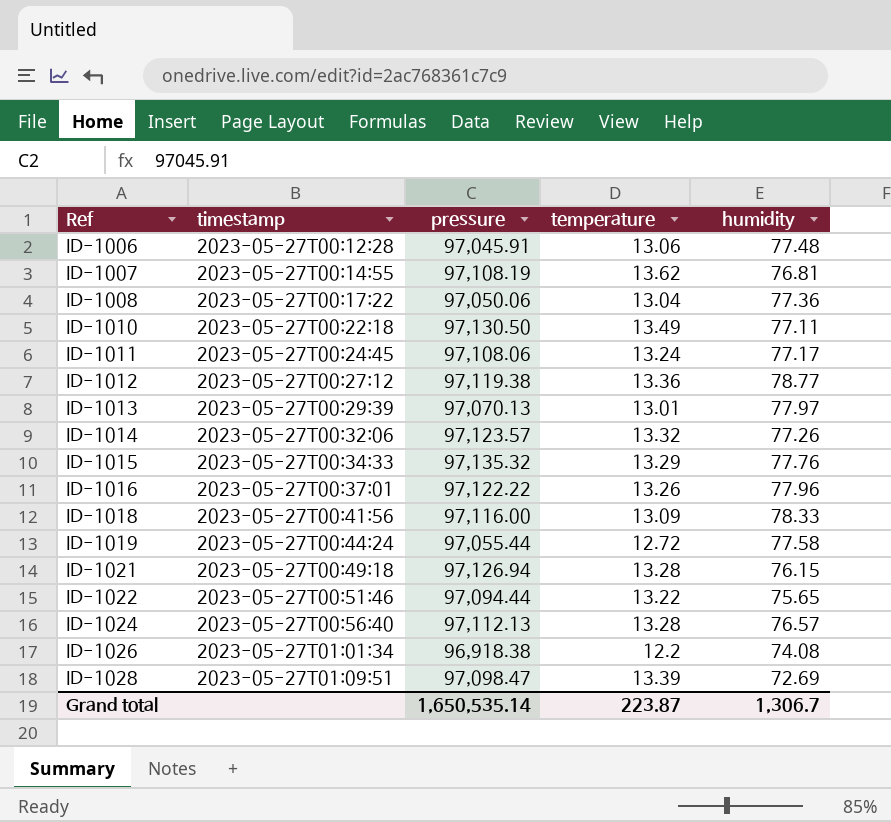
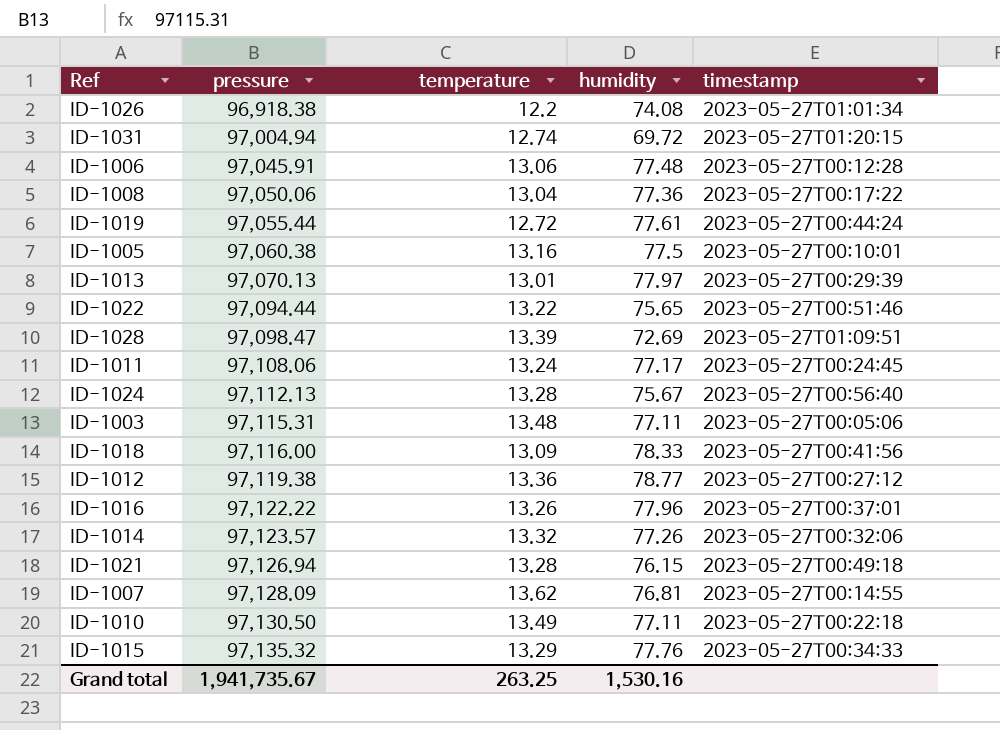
row order: Ref ascending -> pressure ascending
column timestamp | position: 2 -> 5
row ID-1031: none -> 97,004.94 | 12.74 | 69.72 | 2023-05-27T01:20:15
ID-1019 | humidity: 77.58 -> 77.61
row ID-1005: none -> 97,060.38 | 13.16 | 77.5 | 2023-05-27T00:10:01
ID-1024 | humidity: 76.57 -> 75.67
row ID-1003: none -> 97,115.31 | 13.48 | 77.11 | 2023-05-27T00:05:06
ID-1007 | pressure: 97,108.19 -> 97,128.09
Grand total | pressure: 1,650,535.14 -> 1,941,735.67
Grand total | temperature: 223.87 -> 263.25
Grand total | humidity: 1,306.7 -> 1,530.16

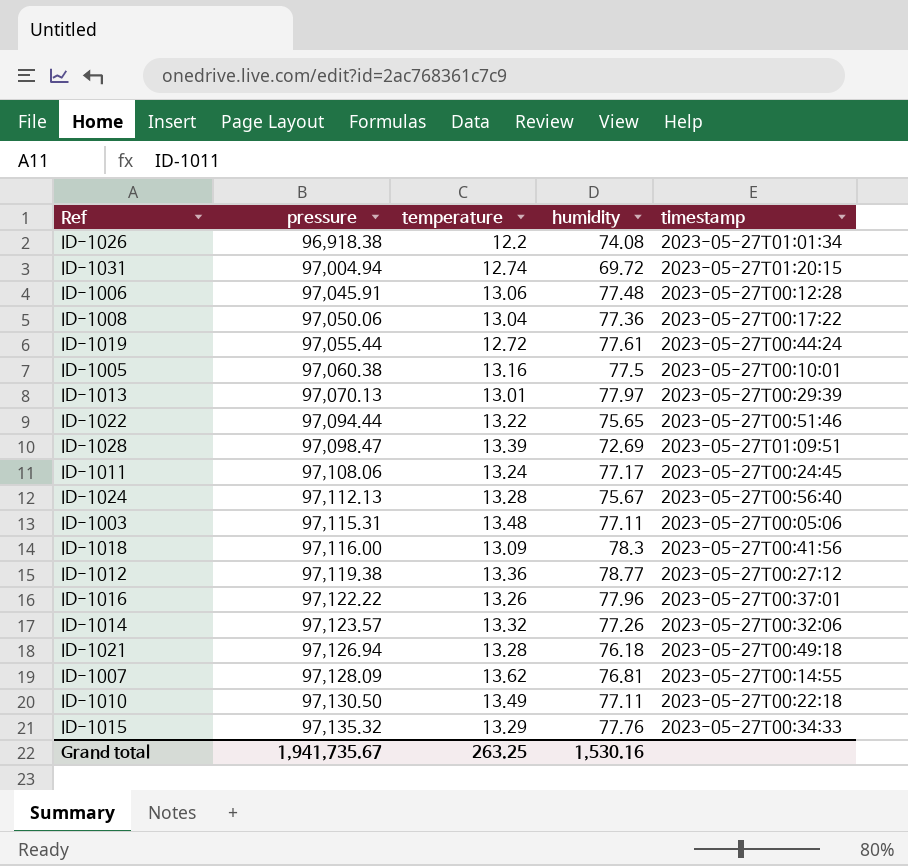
ID-1018 | humidity: 78.33 -> 78.3
ID-1021 | humidity: 76.15 -> 76.18

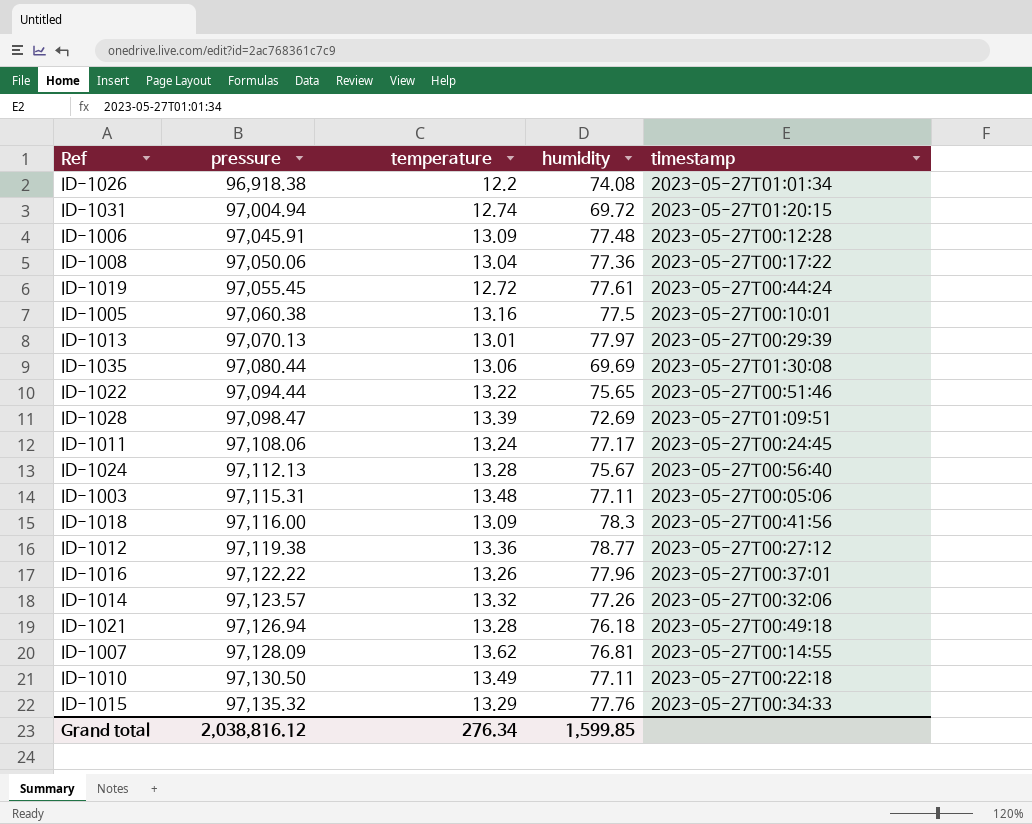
ID-1006 | temperature: 13.06 -> 13.09
ID-1019 | pressure: 97,055.44 -> 97,055.45
row ID-1035: none -> 97,080.44 | 13.06 | 69.69 | 2023-05-27T01:30:08
Grand total | pressure: 1,941,735.67 -> 2,038,816.12
Grand total | temperature: 263.25 -> 276.34
Grand total | humidity: 1,530.16 -> 1,599.85

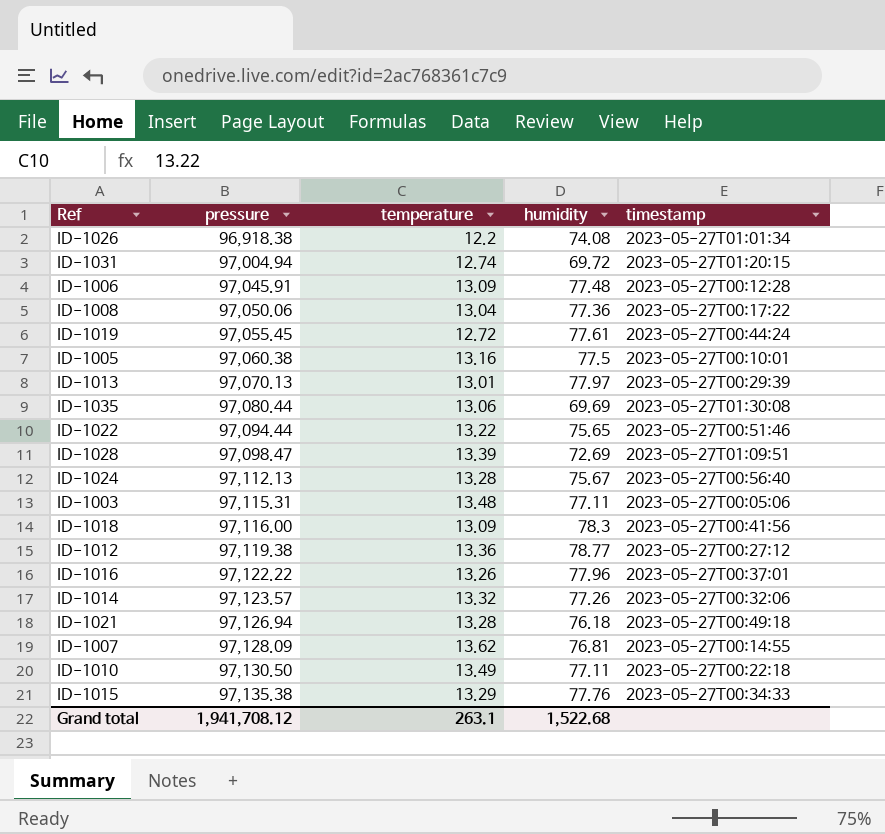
row ID-1011: 97,108.06 | 13.24 | 77.17 | 2023-05-27T00:24:45 -> none
ID-1015 | pressure: 97,135.32 -> 97,135.38
Grand total | pressure: 2,038,816.12 -> 1,941,708.12
Grand total | temperature: 276.34 -> 263.1
Grand total | humidity: 1,599.85 -> 1,522.68

